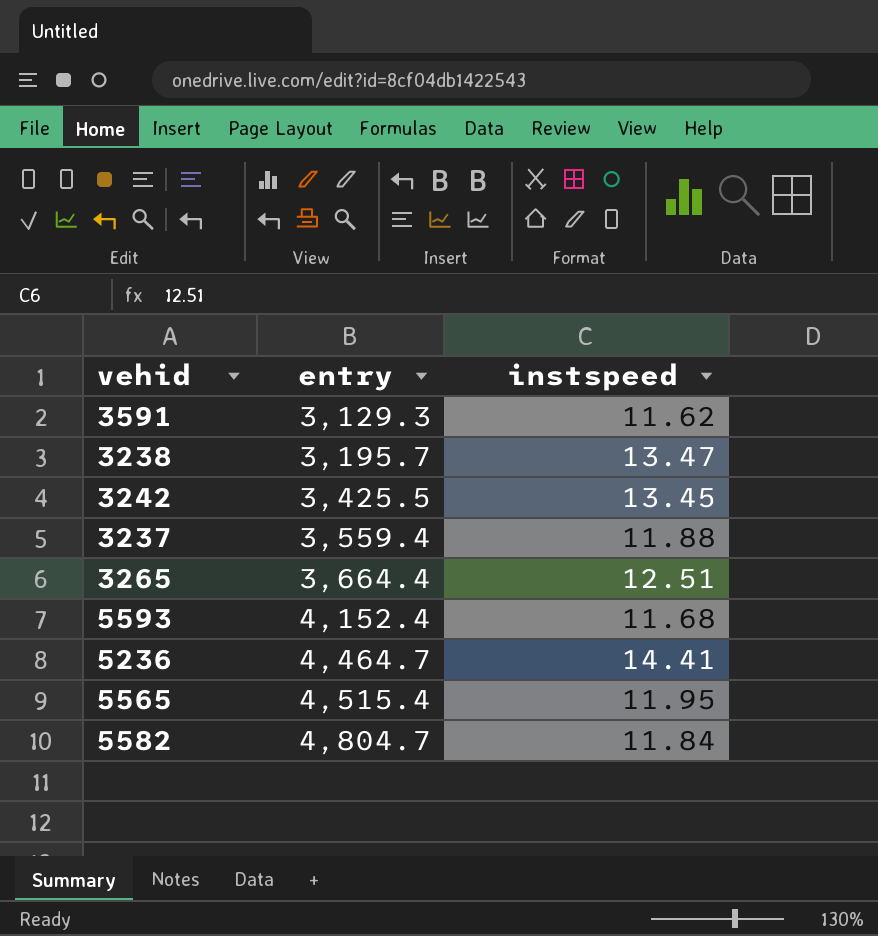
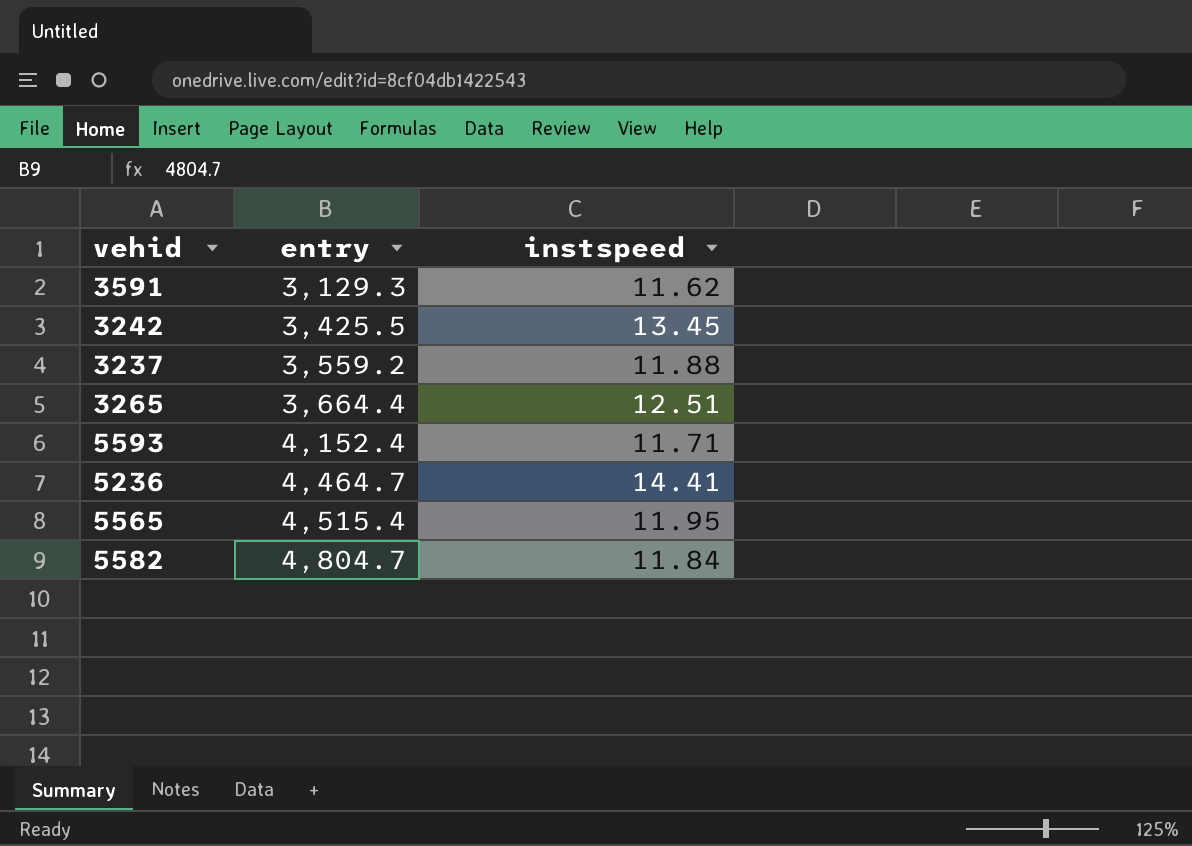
row 3238: 3,195.7 | 13.47 -> none
3237 | entry: 3,559.4 -> 3,559.2
5593 | instspeed: 11.68 -> 11.71

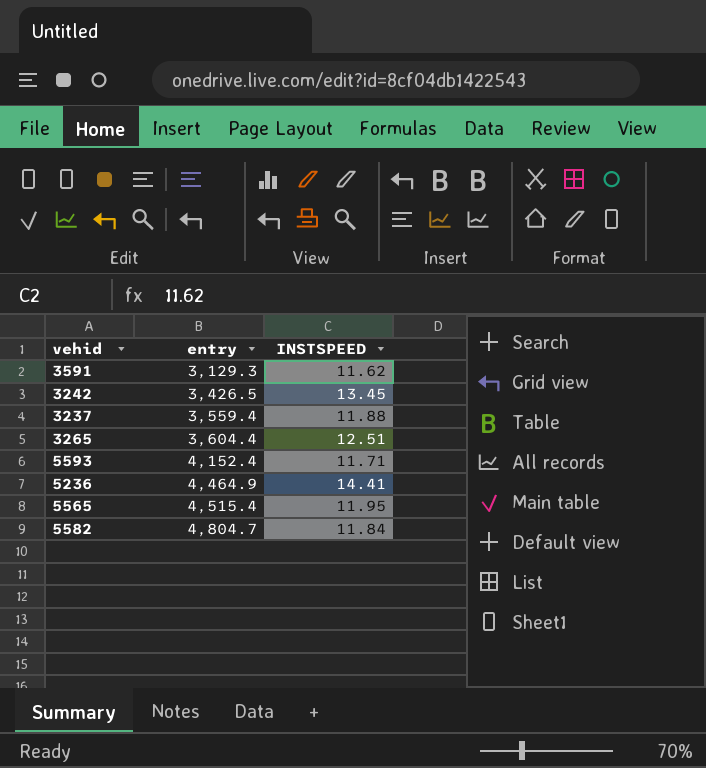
column name: instspeed -> INSTSPEED
3242 | entry: 3,425.5 -> 3,426.5
3237 | entry: 3,559.2 -> 3,559.4
3265 | entry: 3,664.4 -> 3,604.4
5236 | entry: 4,464.7 -> 4,464.9

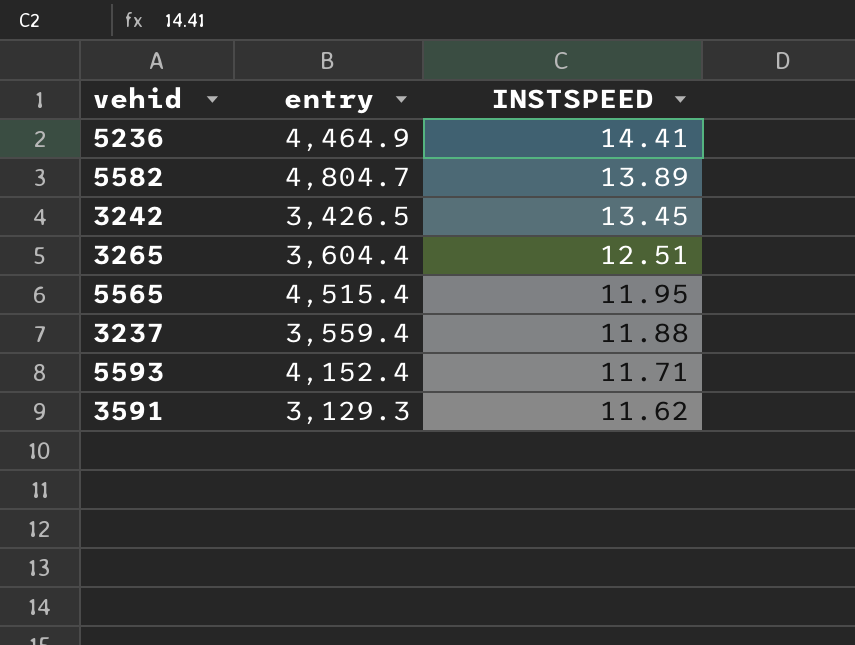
row order: entry ascending -> INSTSPEED descending
5582 | INSTSPEED: 11.84 -> 13.89

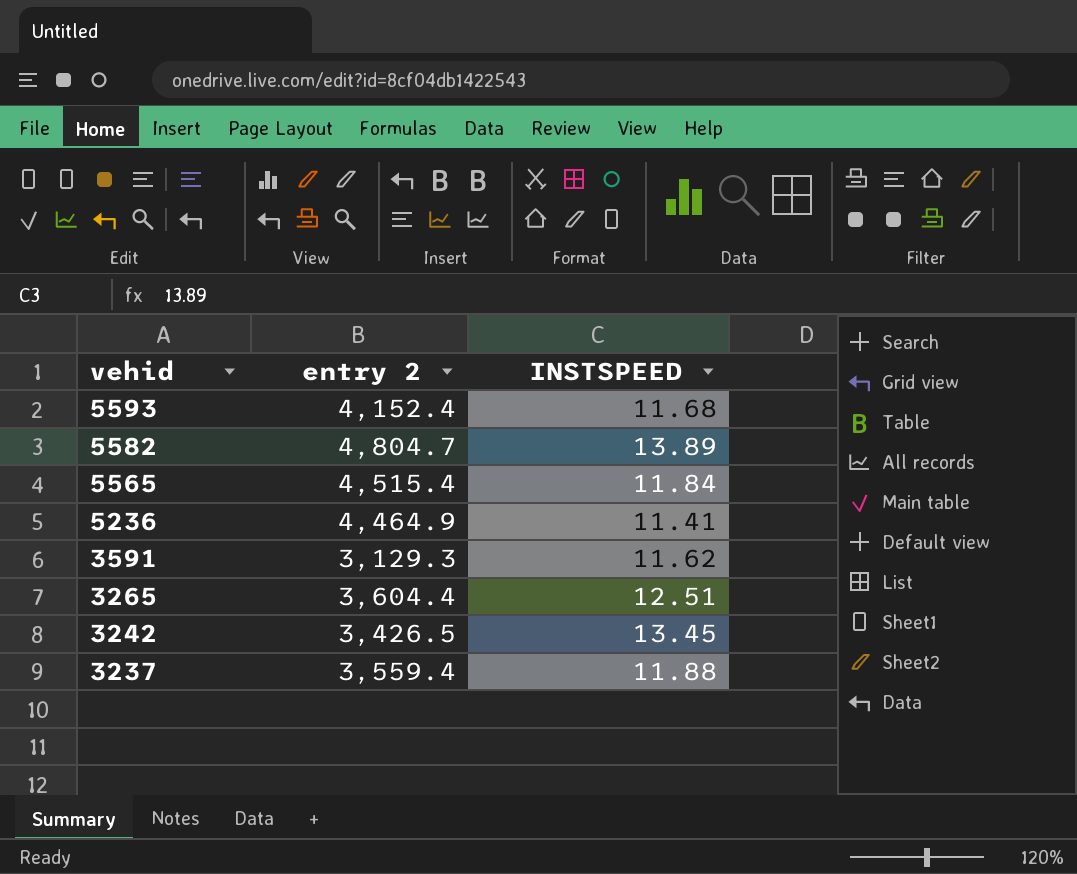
row order: INSTSPEED descending -> vehid descending
column name: entry -> entry 2
5593 | INSTSPEED: 11.71 -> 11.68
5565 | INSTSPEED: 11.95 -> 11.84
5236 | INSTSPEED: 14.41 -> 11.41

